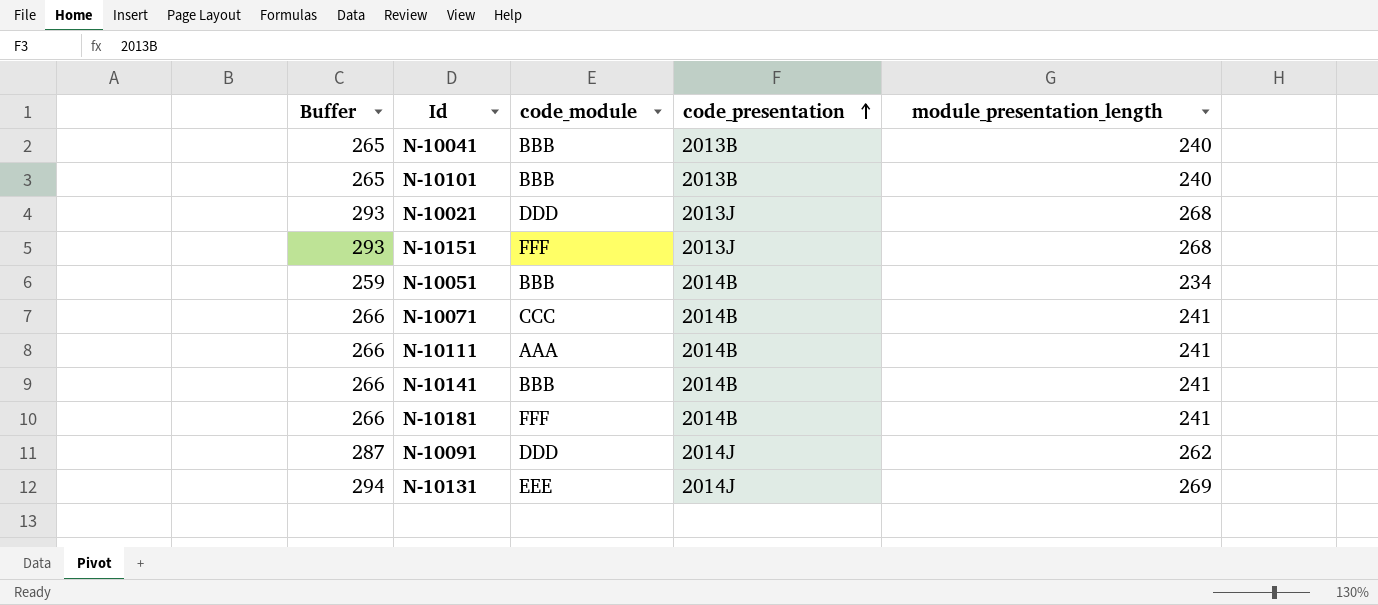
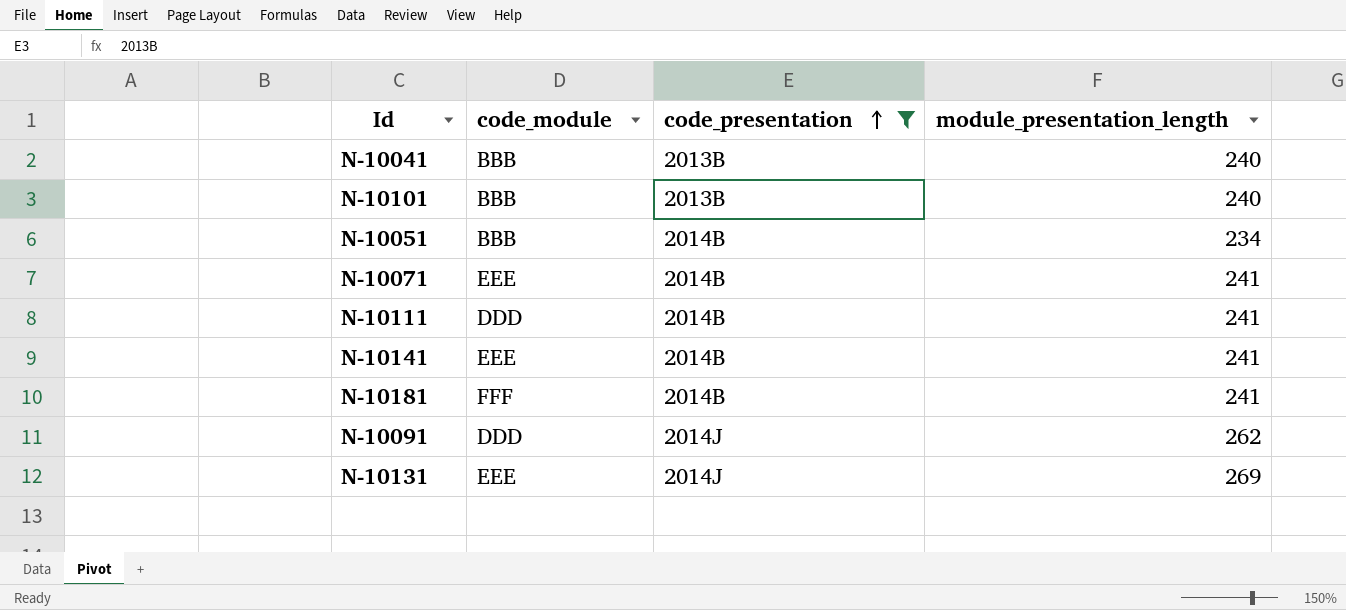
filter: none -> code_presentation != 2013J
column Buffer | formula: [module_presentation_length] + 25 -> none
N-10071 | code_module: CCC -> EEE
N-10111 | code_module: AAA -> DDD
N-10141 | code_module: BBB -> EEE

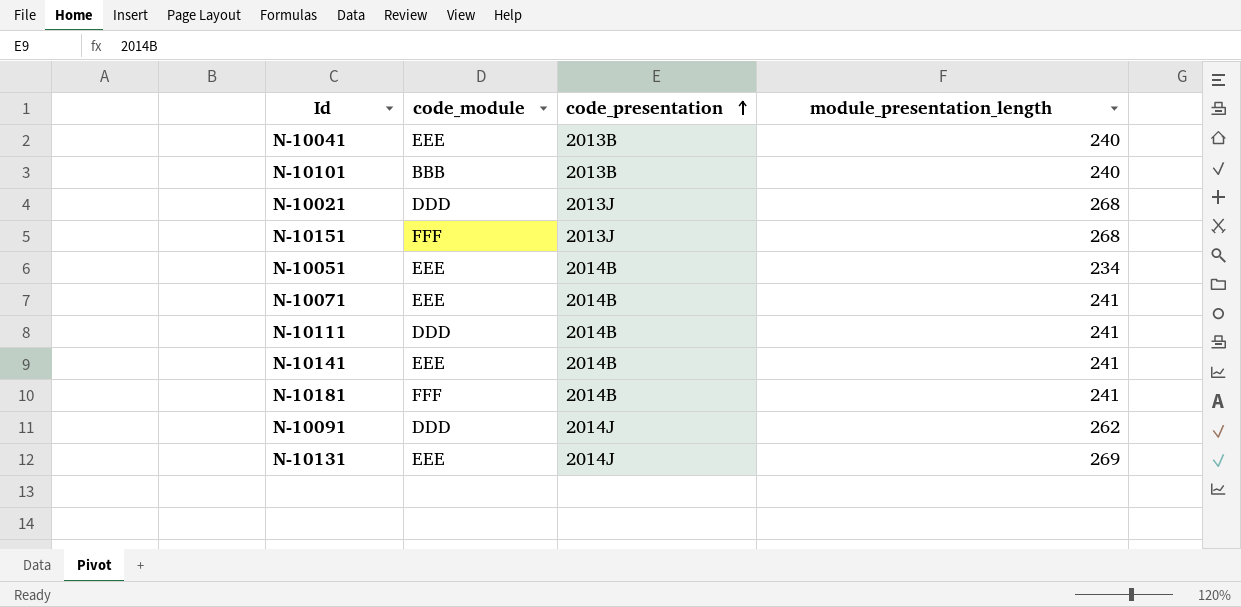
filter: code_presentation != 2013J -> none
N-10041 | code_module: BBB -> EEE
N-10051 | code_module: BBB -> EEE

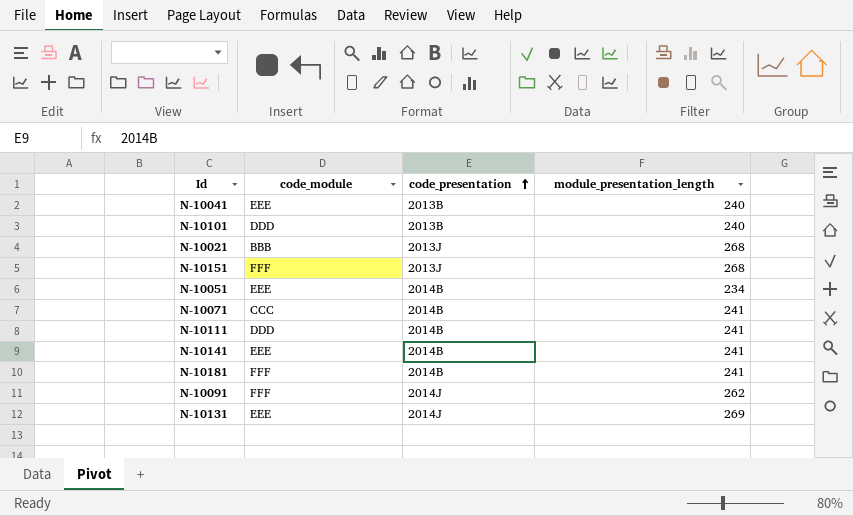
N-10101 | code_module: BBB -> DDD
N-10021 | code_module: DDD -> BBB
N-10071 | code_module: EEE -> CCC
N-10091 | code_module: DDD -> FFF

